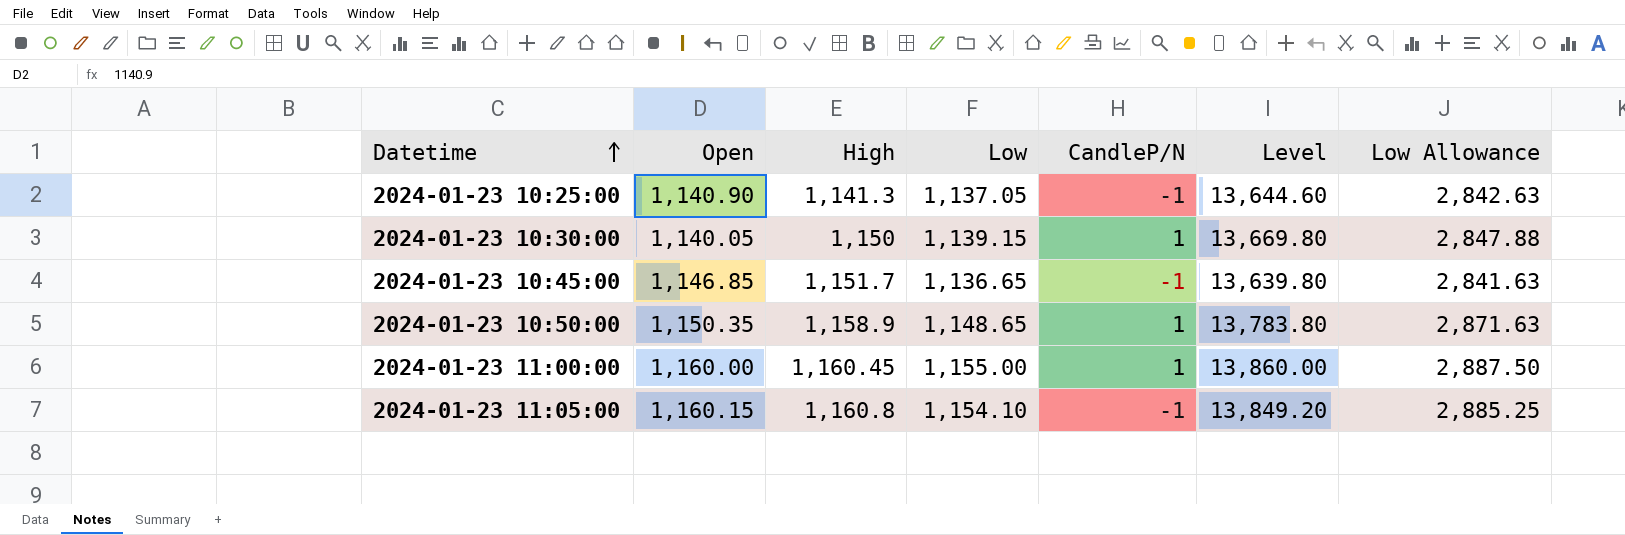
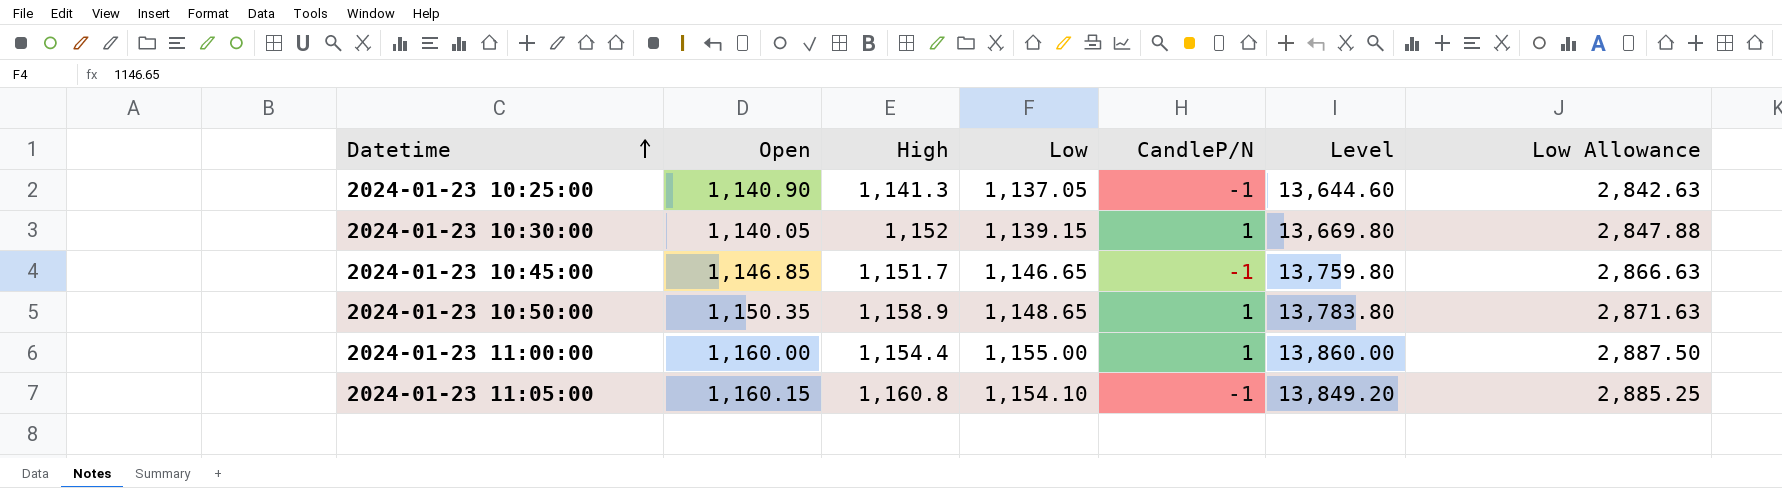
2024-01-23 10:30:00 | High: 1,150 -> 1,152
2024-01-23 10:45:00 | Low: 1,136.65 -> 1,146.65
2024-01-23 10:45:00 | Level: 13,639.80 -> 13,759.80
2024-01-23 10:45:00 | Low Allowance: 2,841.63 -> 2,866.63
2024-01-23 11:00:00 | High: 1,160.45 -> 1,154.4

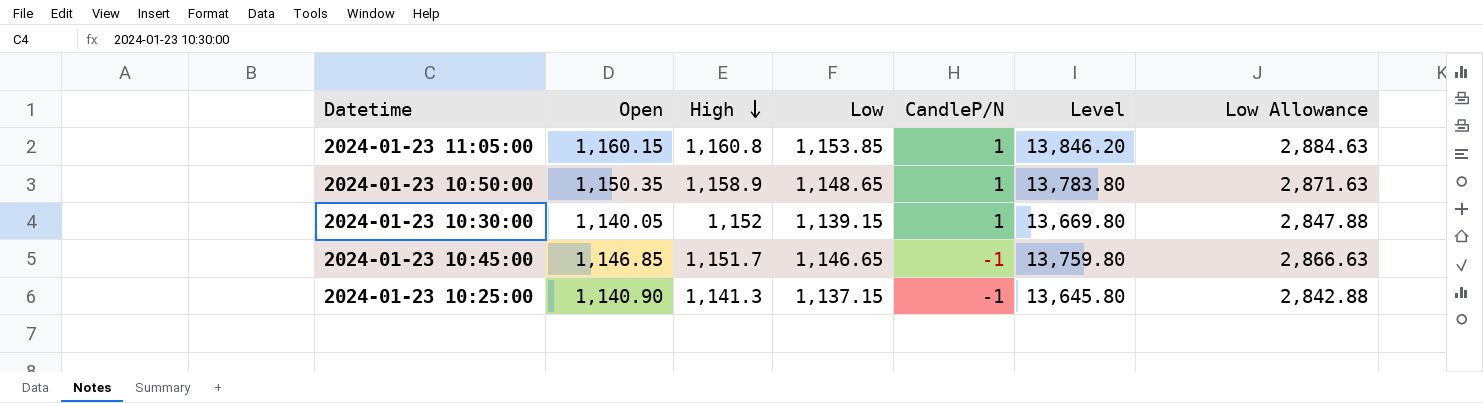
row order: Datetime ascending -> High descending
row 2024-01-23 11:00:00: 1,160.00 | 1,154.4 | 1,155.00 | 1 | 13,860.00 | 2,887.50 -> none
2024-01-23 11:05:00 | Low: 1,154.10 -> 1,153.85
2024-01-23 11:05:00 | CandleP/N: -1 -> 1
2024-01-23 11:05:00 | Level: 13,849.20 -> 13,846.20
2024-01-23 11:05:00 | Low Allowance: 2,885.25 -> 2,884.63
2024-01-23 10:25:00 | Low: 1,137.05 -> 1,137.15
2024-01-23 10:25:00 | Level: 13,644.60 -> 13,645.80
2024-01-23 10:25:00 | Low Allowance: 2,842.63 -> 2,842.88

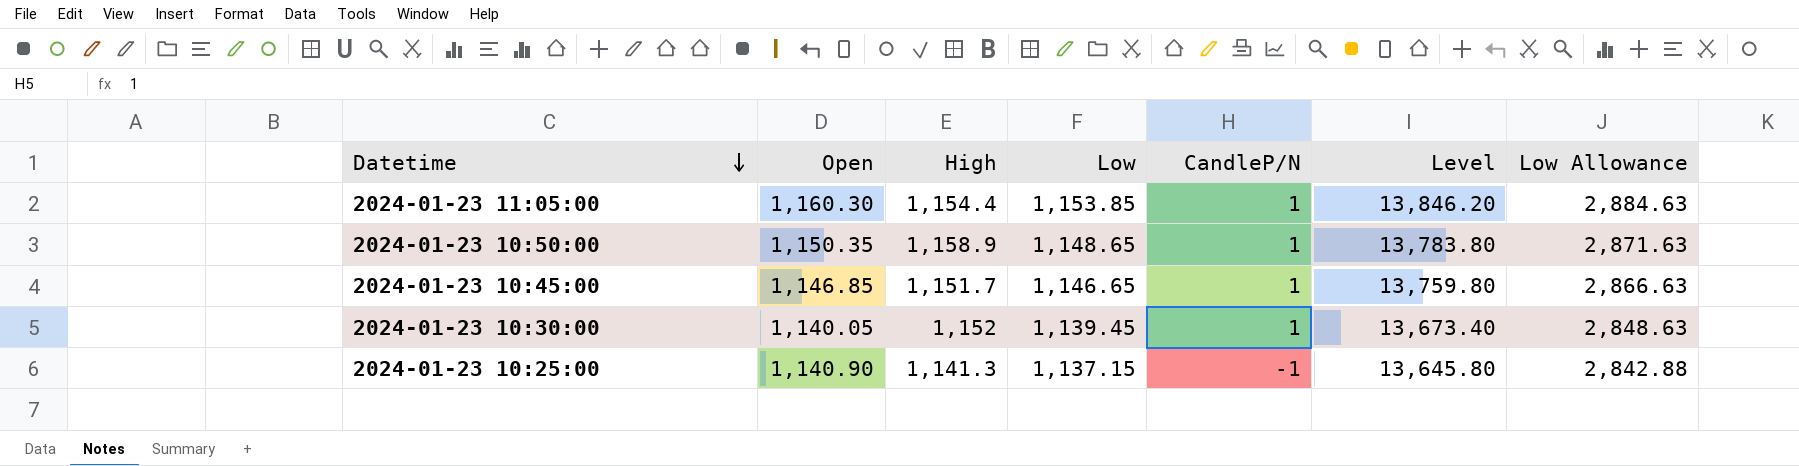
row order: High descending -> Datetime descending
2024-01-23 11:05:00 | Open: 1,160.15 -> 1,160.30
2024-01-23 11:05:00 | High: 1,160.8 -> 1,154.4
2024-01-23 10:45:00 | CandleP/N: -1 -> 1
2024-01-23 10:30:00 | Low: 1,139.15 -> 1,139.45
2024-01-23 10:30:00 | Level: 13,669.80 -> 13,673.40
2024-01-23 10:30:00 | Low Allowance: 2,847.88 -> 2,848.63

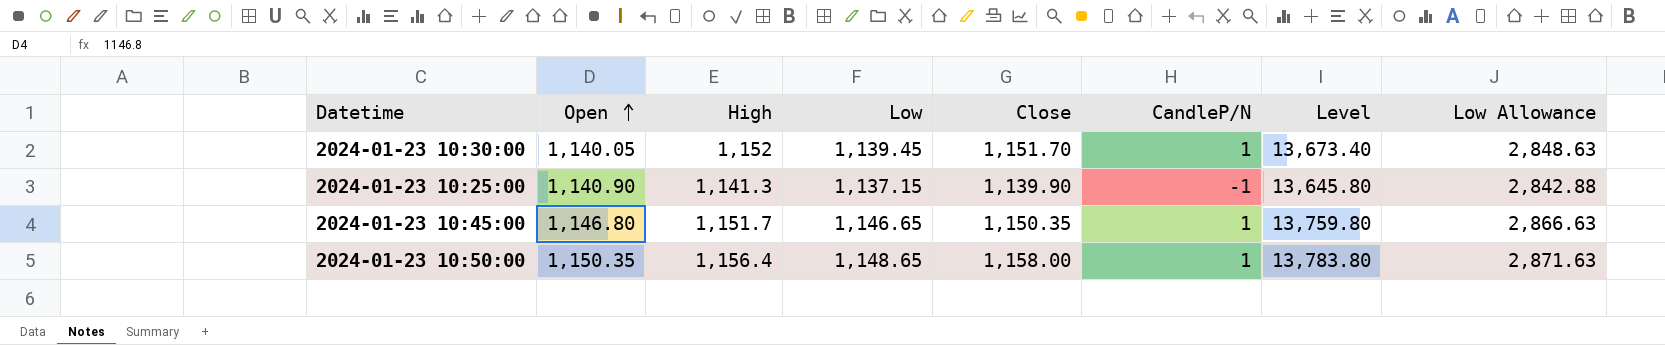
row order: Datetime descending -> Open ascending
column Close | position: none -> 5
row 2024-01-23 11:05:00: 1,160.30 | 1,154.4 | 1,153.85 | 1 | 13,846.20 | 2,884.63 -> none
2024-01-23 10:45:00 | Open: 1,146.85 -> 1,146.80
2024-01-23 10:50:00 | High: 1,158.9 -> 1,156.4

